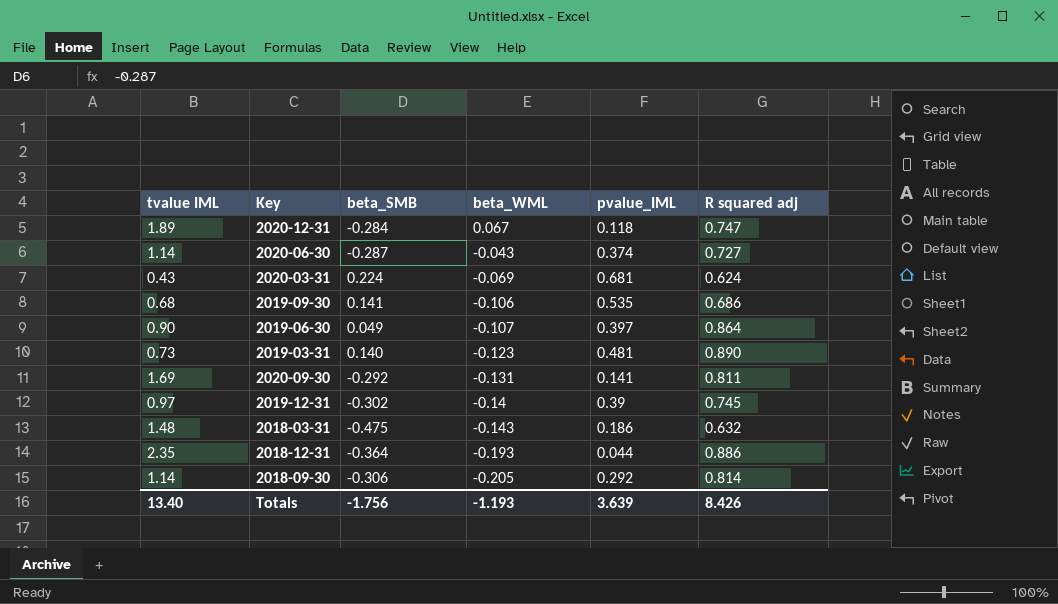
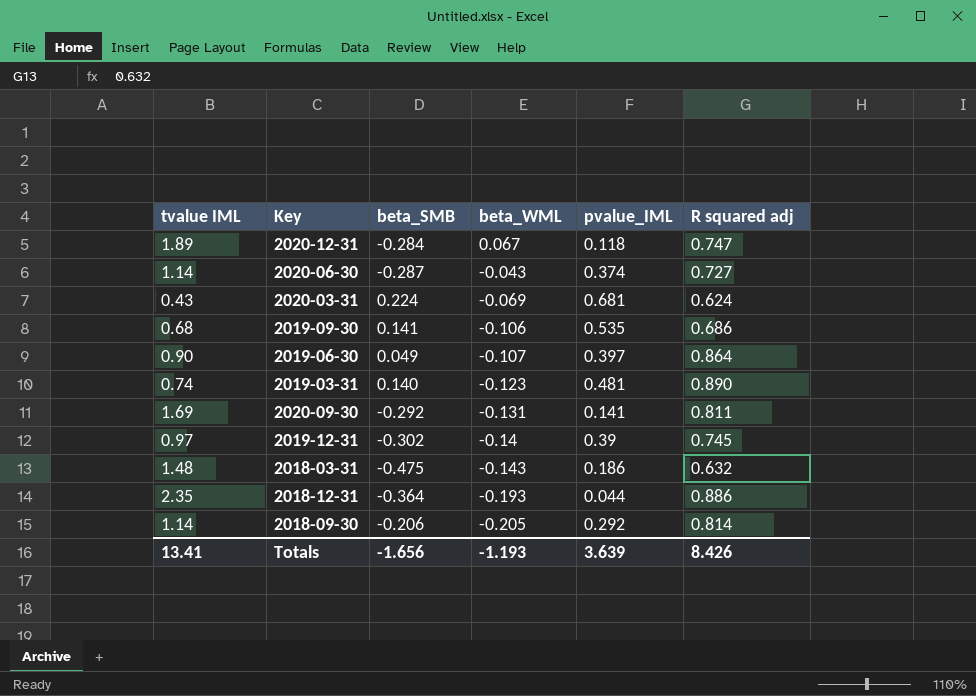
2019-03-31 | tvalue IML: 0.73 -> 0.74
2018-09-30 | beta_SMB: -0.306 -> -0.206
Totals | tvalue IML: 13.40 -> 13.41
Totals | beta_SMB: -1.756 -> -1.656

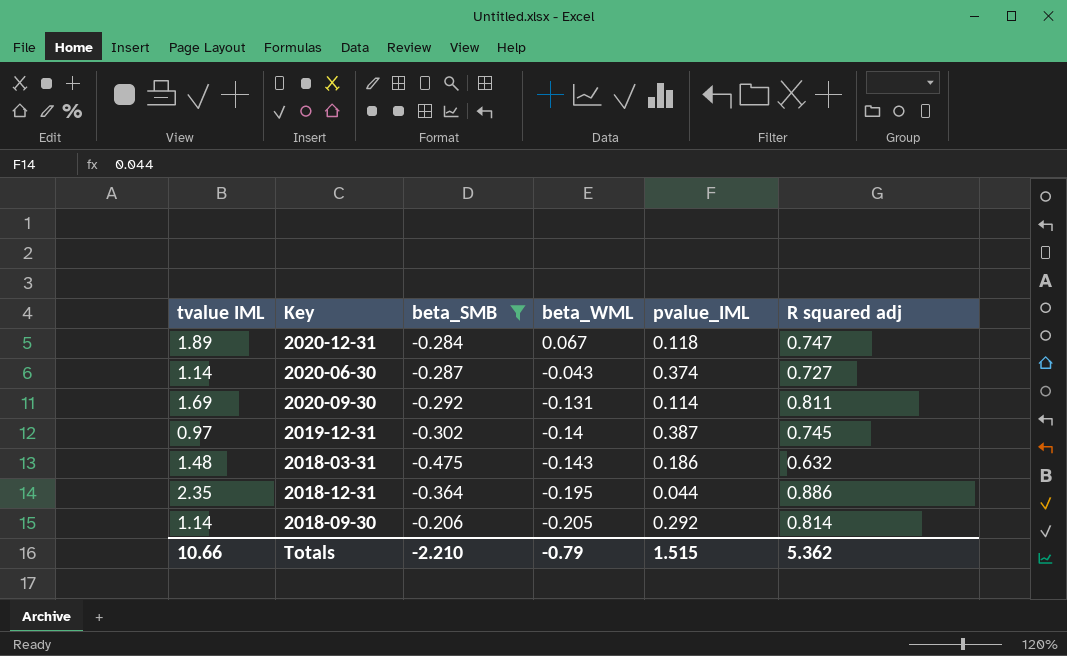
filter: none -> beta_SMB <= -0.206
2020-09-30 | pvalue_IML: 0.141 -> 0.114
2019-12-31 | pvalue_IML: 0.39 -> 0.387
2018-12-31 | beta_WML: -0.193 -> -0.195
Totals | tvalue IML: 13.41 -> 10.66
Totals | beta_SMB: -1.656 -> -2.210
Totals | beta_WML: -1.193 -> -0.79
Totals | pvalue_IML: 3.639 -> 1.515
Totals | R squared adj: 8.426 -> 5.362

